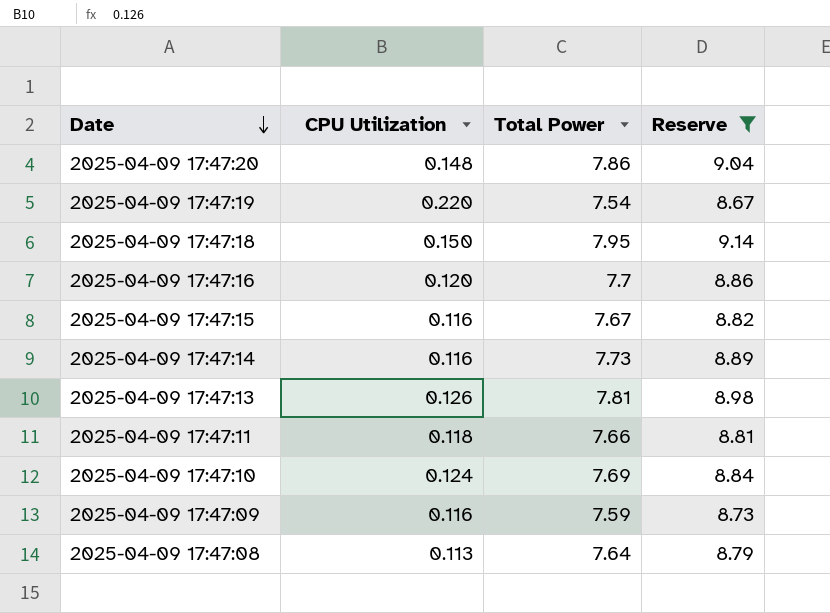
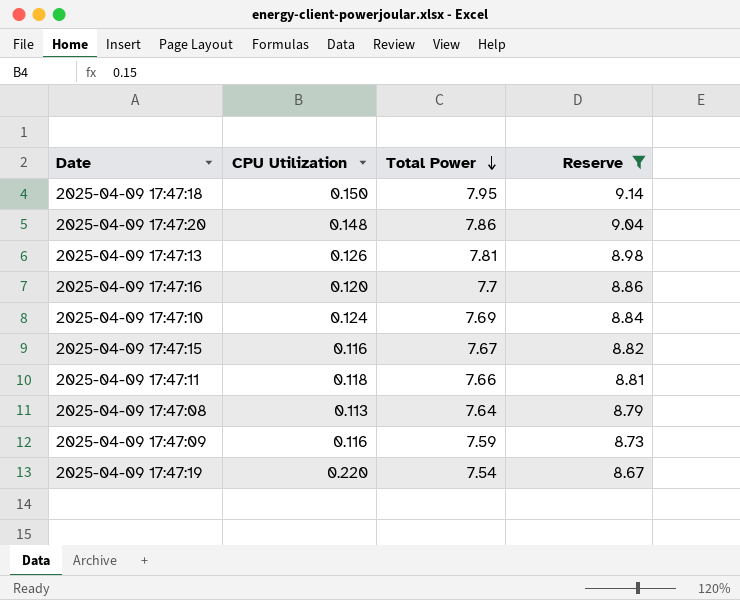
row order: Date descending -> Total Power descending
row 2025-04-09 17:47:14: 0.116 | 7.73 | 8.89 -> none

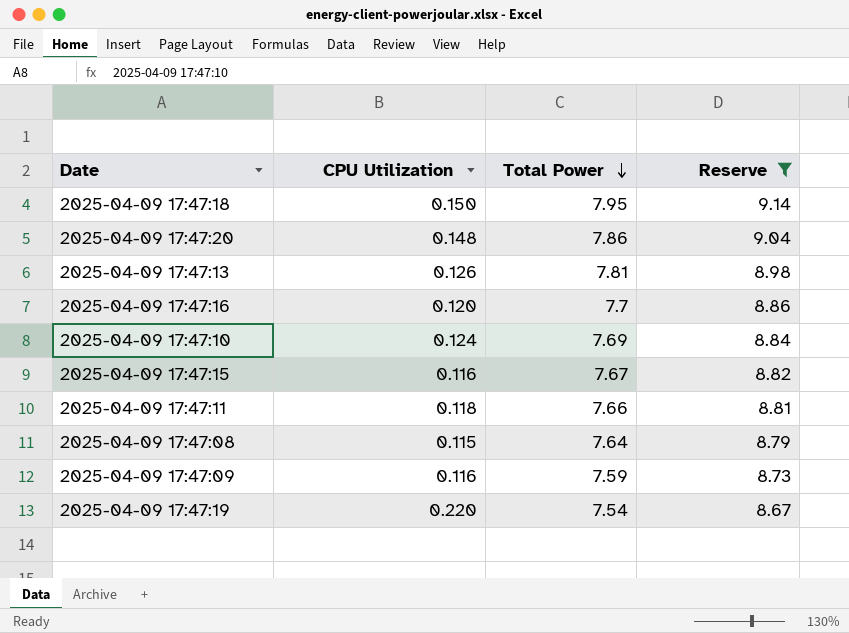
2025-04-09 17:47:08 | CPU Utilization: 0.113 -> 0.115

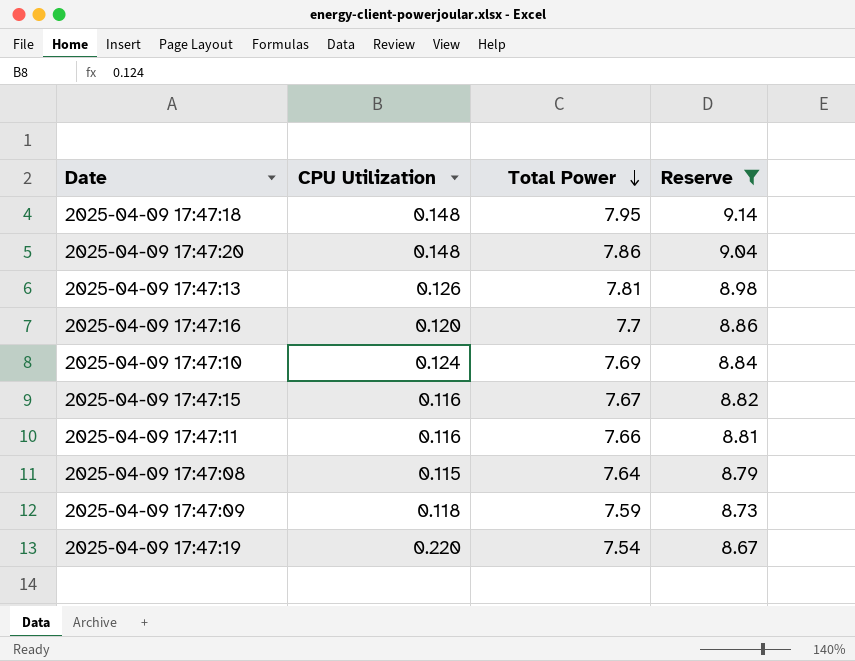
2025-04-09 17:47:18 | CPU Utilization: 0.150 -> 0.148
2025-04-09 17:47:11 | CPU Utilization: 0.118 -> 0.116
2025-04-09 17:47:09 | CPU Utilization: 0.116 -> 0.118

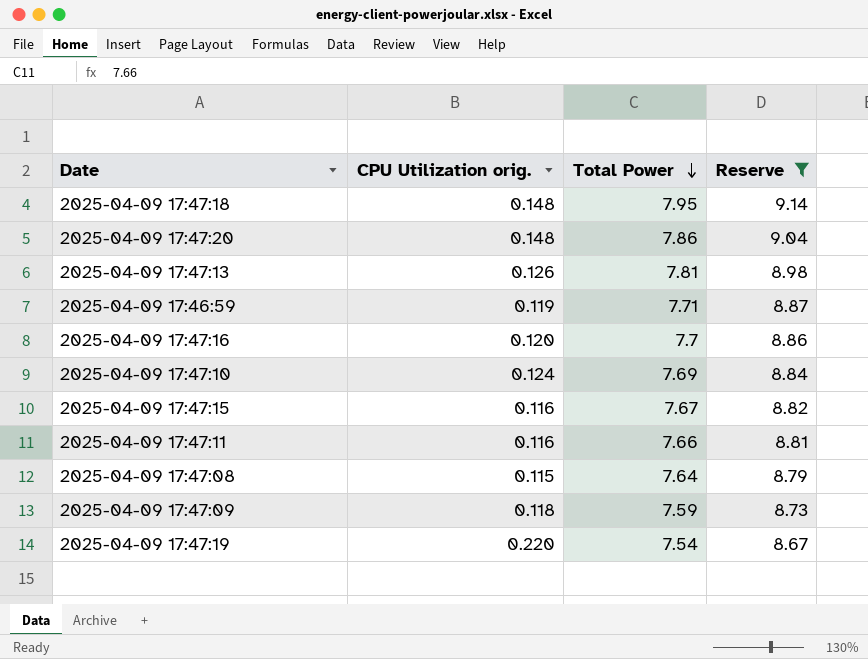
column name: CPU Utilization -> CPU Utilization orig.
row 2025-04-09 17:46:59: none -> 0.119 | 7.71 | 8.87

